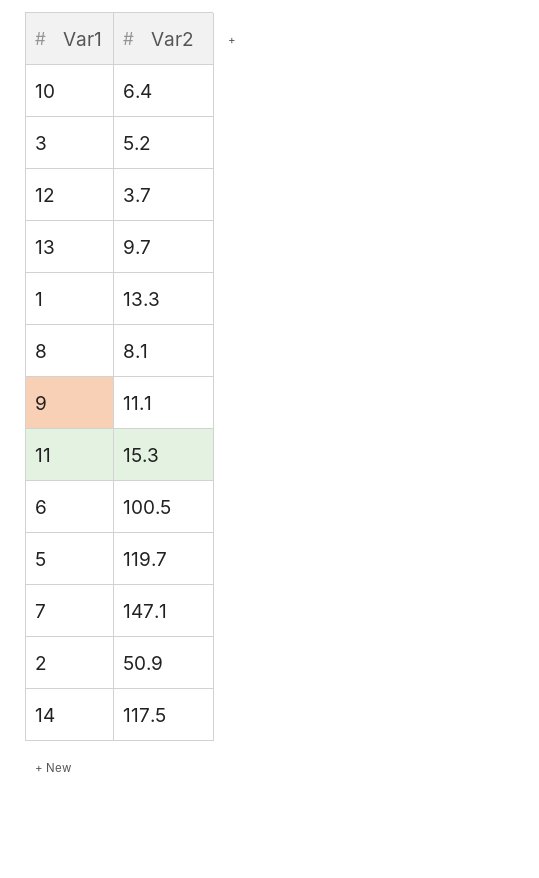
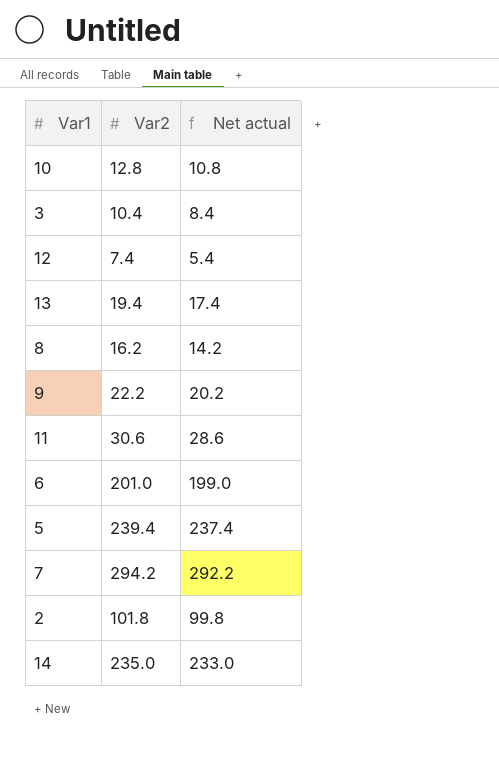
column Net actual | formula: none -> [Var2] - 2
row 1: 13.3 -> none
10 | Var2: 6.4 -> 12.8
3 | Var2: 5.2 -> 10.4
12 | Var2: 3.7 -> 7.4
13 | Var2: 9.7 -> 19.4
8 | Var2: 8.1 -> 16.2
9 | Var2: 11.1 -> 22.2
11 | Var2: 15.3 -> 30.6
6 | Var2: 100.5 -> 201.0
5 | Var2: 119.7 -> 239.4
7 | Var2: 147.1 -> 294.2
2 | Var2: 50.9 -> 101.8
14 | Var2: 117.5 -> 235.0

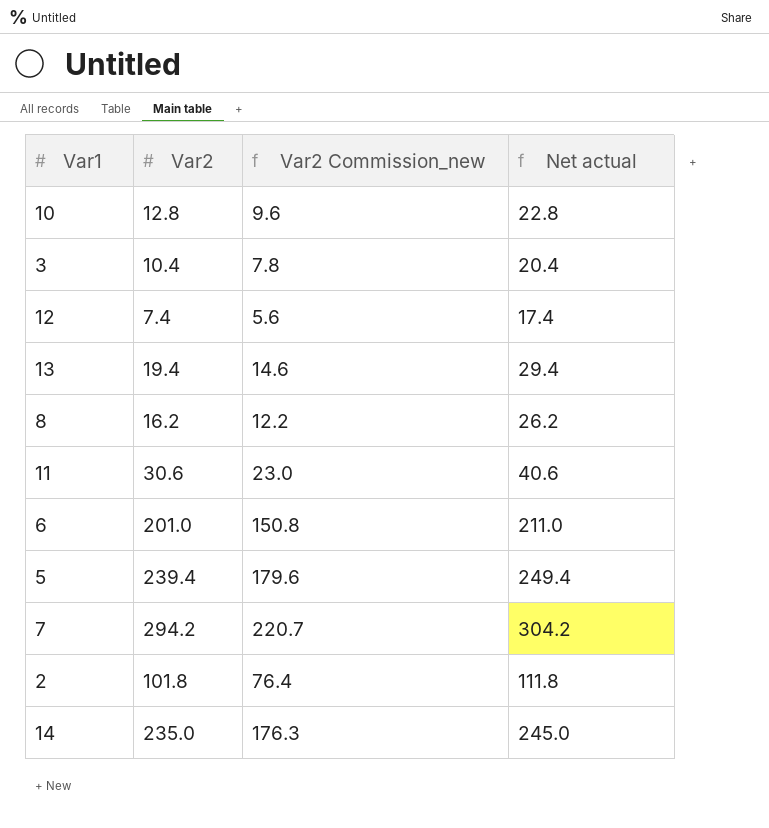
column Var2 Commission_new | formula: none -> [Var2] * 0.75
column Net actual | formula: [Var2] - 2 -> [Var2] + 10
row 9: 22.2 | 20.2 -> none

